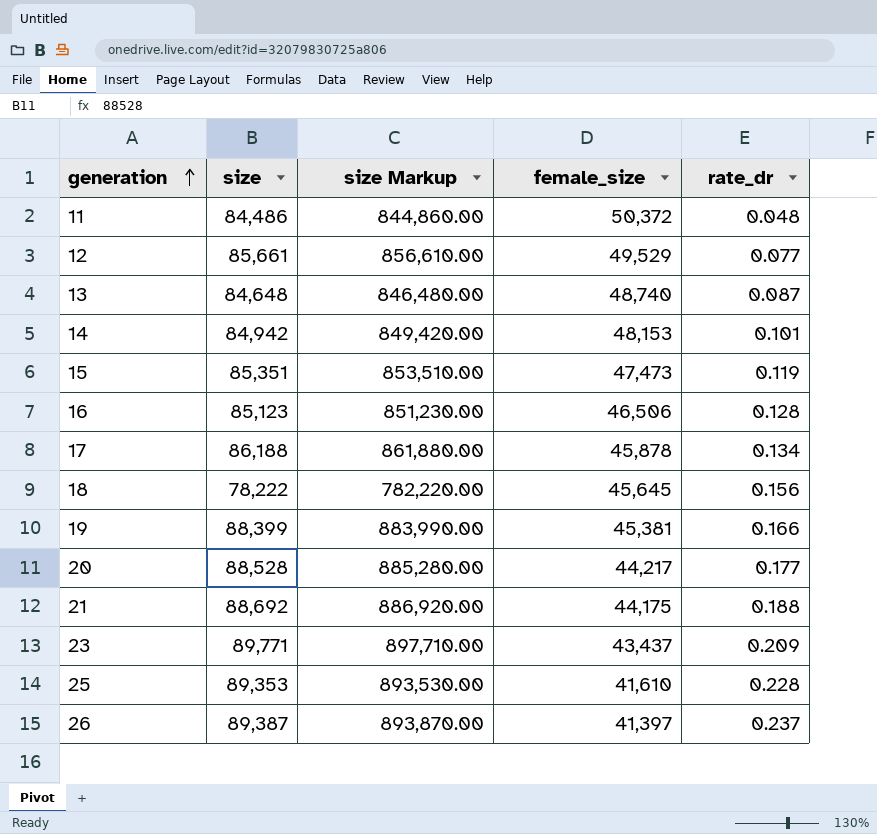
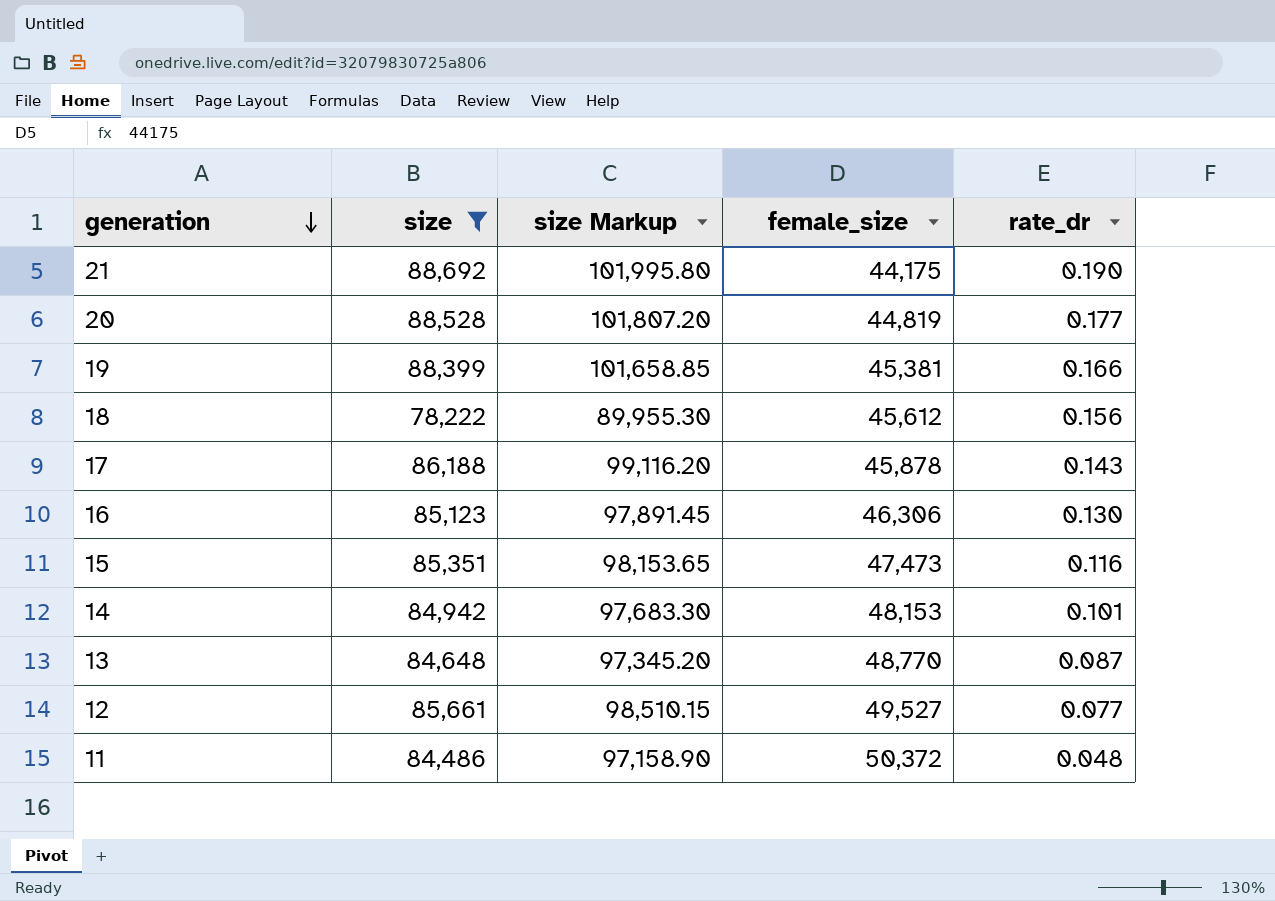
filter: none -> size <= 88,692
row order: generation ascending -> generation descending
column size Markup | formula: [size] * 10 -> [size] * 1.15
21 | rate_dr: 0.188 -> 0.190
20 | female_size: 44,217 -> 44,819
18 | female_size: 45,645 -> 45,612
17 | rate_dr: 0.134 -> 0.143
16 | female_size: 46,506 -> 46,306
16 | rate_dr: 0.128 -> 0.130
15 | rate_dr: 0.119 -> 0.116
13 | female_size: 48,740 -> 48,770
12 | female_size: 49,529 -> 49,527

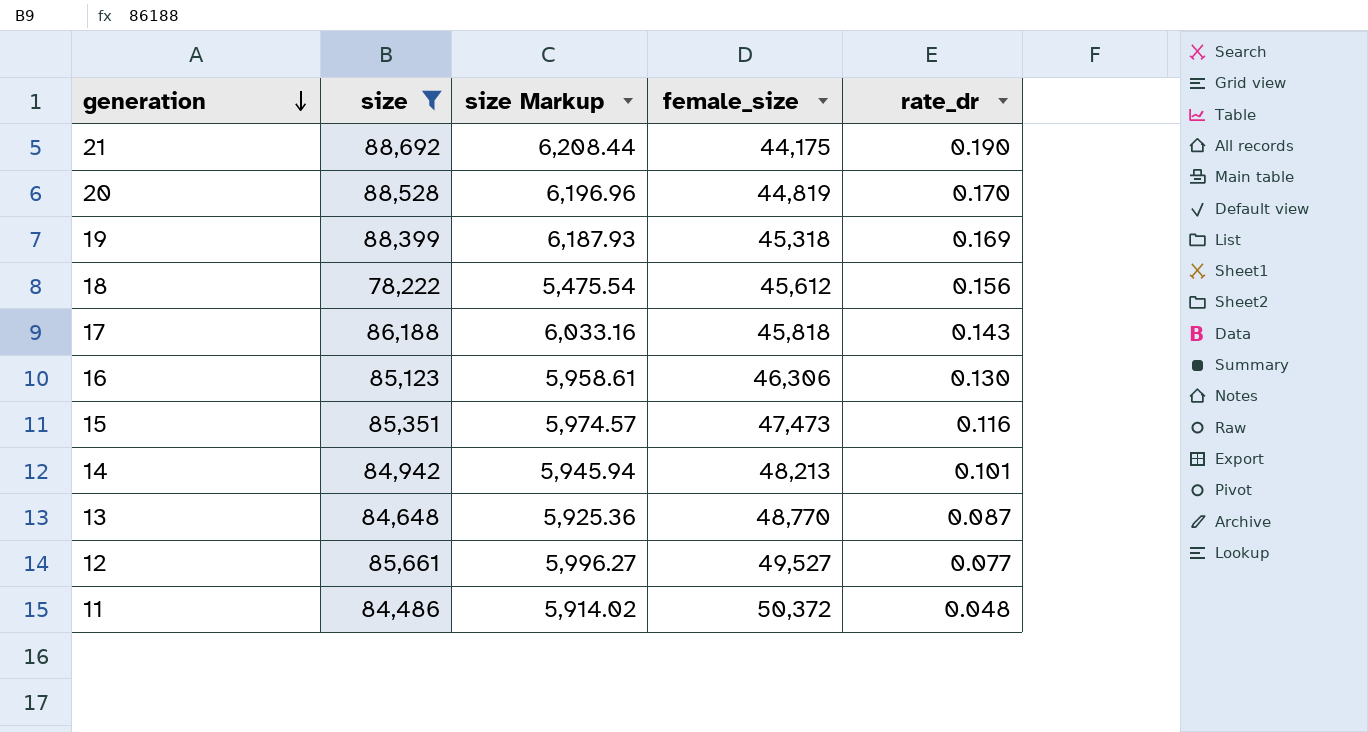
column size Markup | formula: [size] * 1.15 -> [size] * 0.07
20 | rate_dr: 0.177 -> 0.170
19 | female_size: 45,381 -> 45,318
19 | rate_dr: 0.166 -> 0.169
17 | female_size: 45,878 -> 45,818
14 | female_size: 48,153 -> 48,213

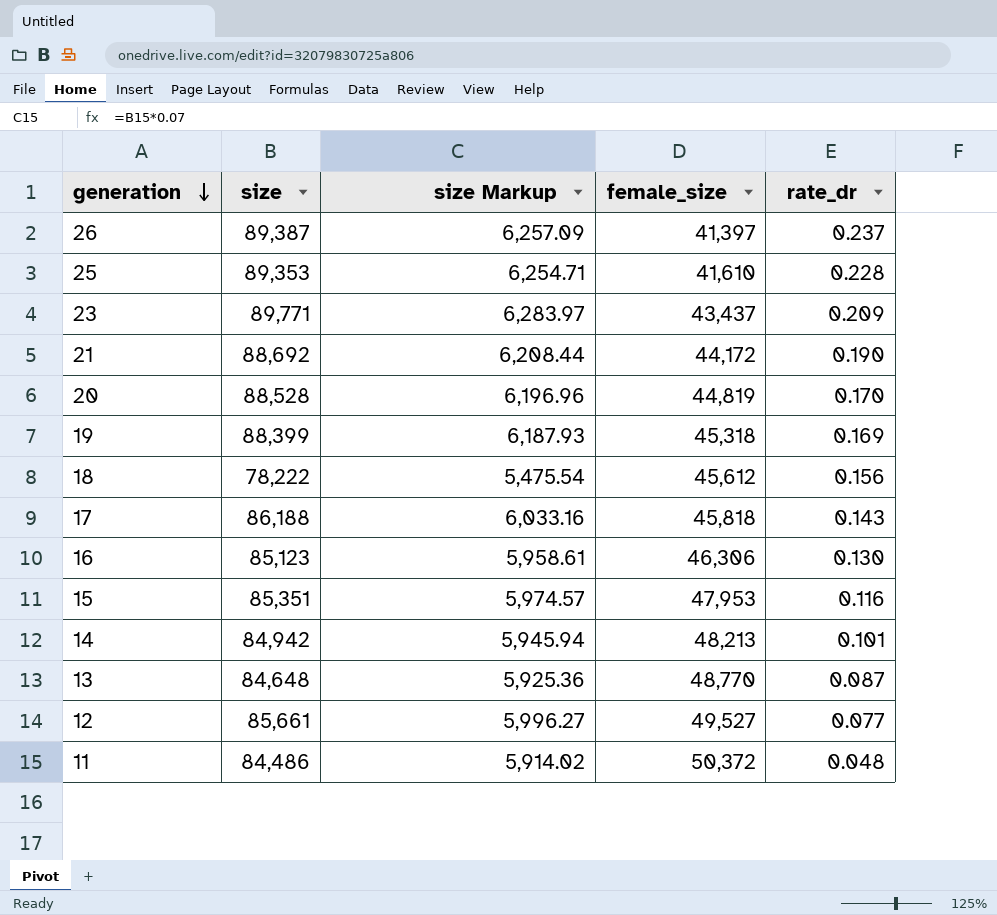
filter: size <= 88,692 -> none
21 | female_size: 44,175 -> 44,172
15 | female_size: 47,473 -> 47,953

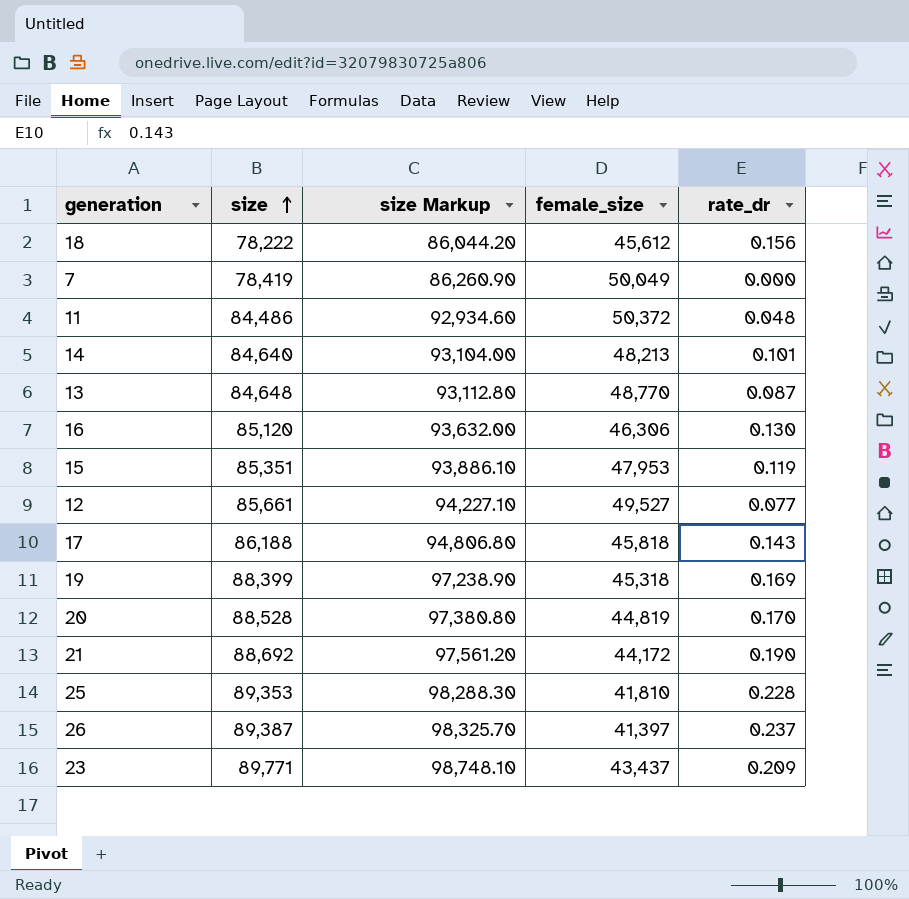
row order: generation descending -> size ascending
column size Markup | formula: [size] * 0.07 -> [size] * 1.1
row 7: none -> 78,419 | 86,260.90 | 50,049 | 0.000
14 | size: 84,942 -> 84,640
16 | size: 85,123 -> 85,120
15 | rate_dr: 0.116 -> 0.119
25 | female_size: 41,610 -> 41,810

